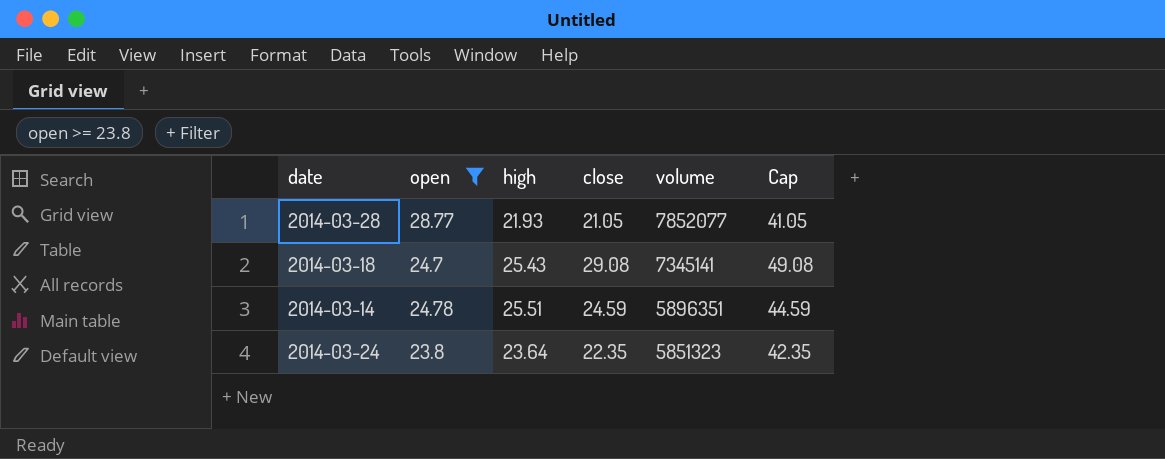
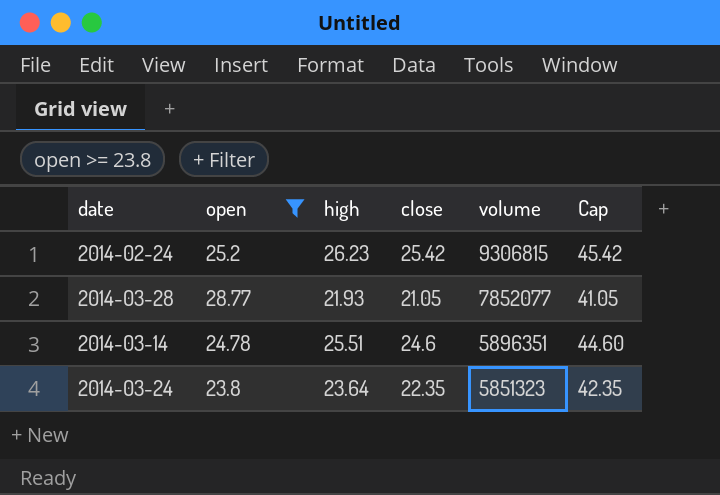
row 2014-03-18: 24.7 | 25.43 | 29.08 | 7345141 | 49.08 -> none
row 2014-02-24: none -> 25.2 | 26.23 | 25.42 | 9306815 | 45.42
2014-03-14 | close: 24.59 -> 24.6
2014-03-14 | Cap: 44.59 -> 44.60

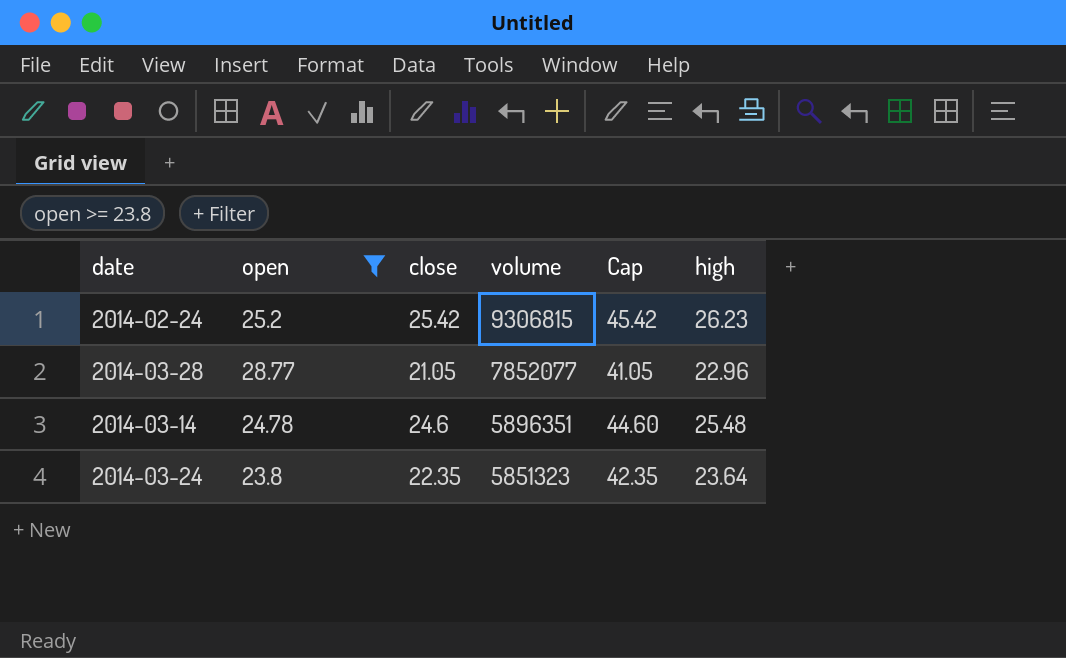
column high | position: 3 -> 6
2014-03-28 | high: 21.93 -> 22.96
2014-03-14 | high: 25.51 -> 25.48

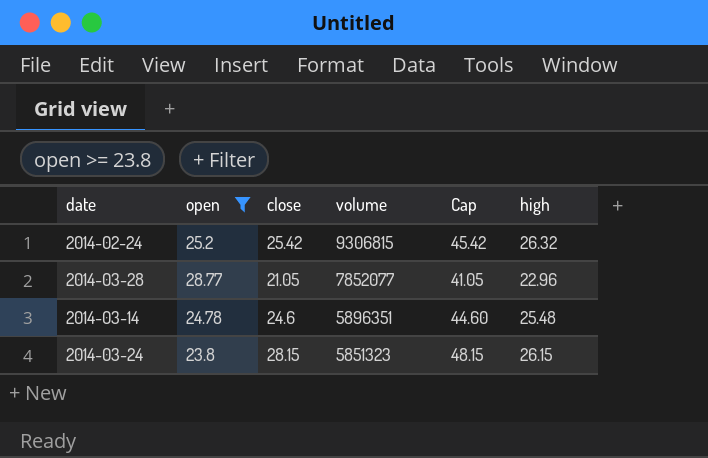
2014-02-24 | high: 26.23 -> 26.32
2014-03-24 | close: 22.35 -> 28.15
2014-03-24 | Cap: 42.35 -> 48.15
2014-03-24 | high: 23.64 -> 26.15

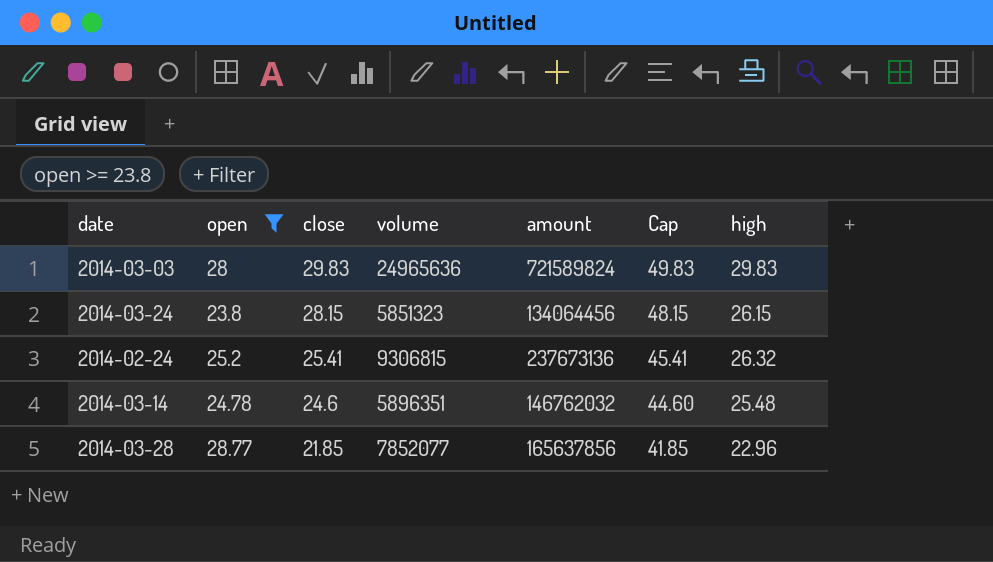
row order: volume descending -> close descending
column amount | position: none -> 5
row 2014-03-03: none -> 28 | 29.83 | 24965636 | 721589824 | 49.83 | 29.83
2014-02-24 | close: 25.42 -> 25.41
2014-02-24 | Cap: 45.42 -> 45.41
2014-03-28 | close: 21.05 -> 21.85
2014-03-28 | Cap: 41.05 -> 41.85

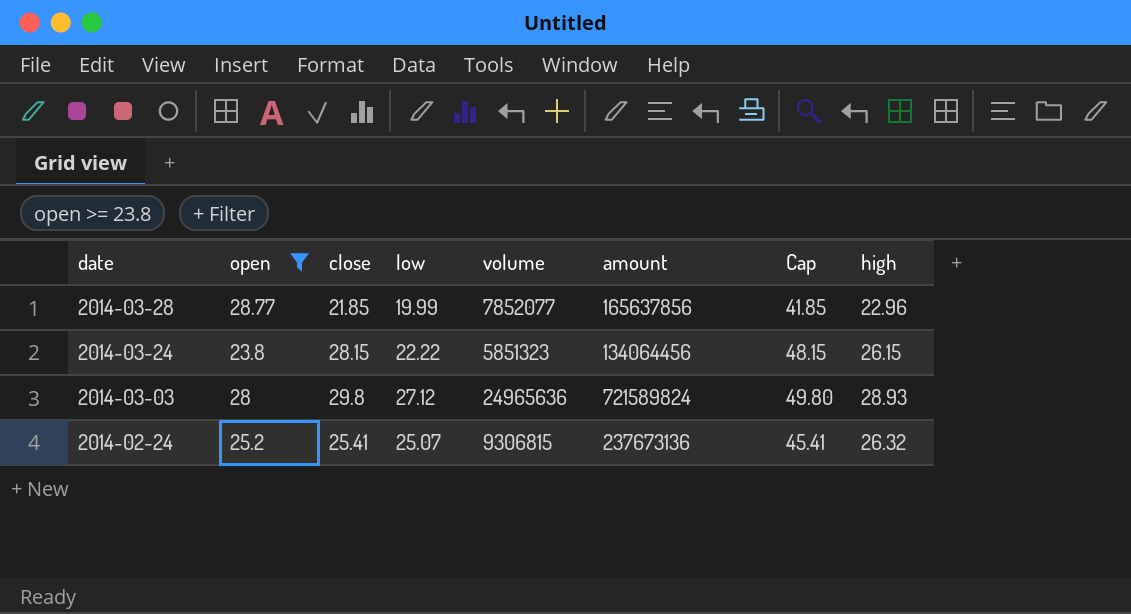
row order: close descending -> date descending
column low | position: none -> 4
row 2014-03-14: 24.78 | 24.6 | 5896351 | 146762032 | 44.60 | 25.48 -> none
2014-03-03 | close: 29.83 -> 29.8
2014-03-03 | Cap: 49.83 -> 49.80
2014-03-03 | high: 29.83 -> 28.93

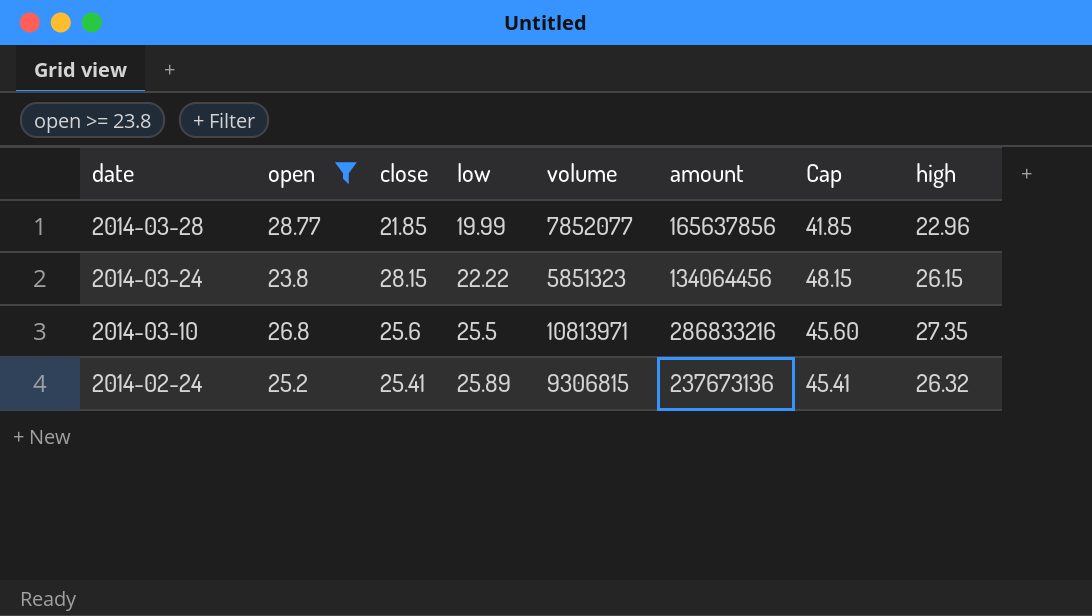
row 2014-03-03: 28 | 29.8 | 27.12 | 24965636 | 721589824 | 49.80 | 28.93 -> none
row 2014-03-10: none -> 26.8 | 25.6 | 25.5 | 10813971 | 286833216 | 45.60 | 27.35
2014-02-24 | low: 25.07 -> 25.89

